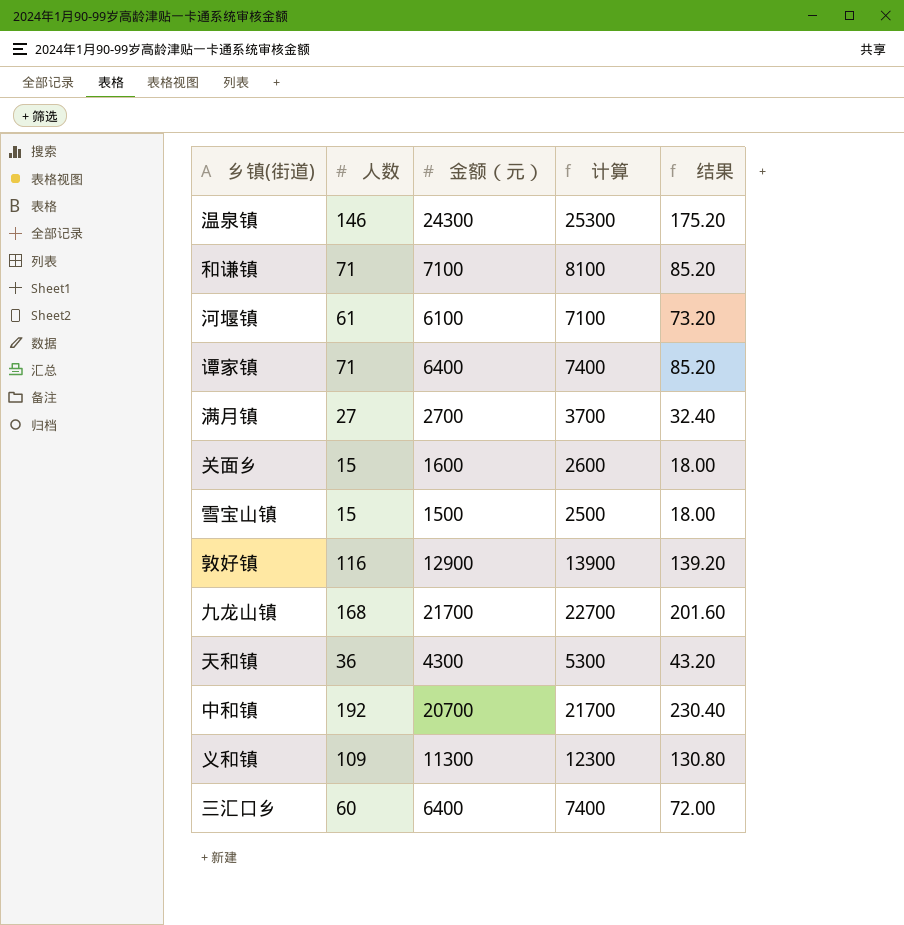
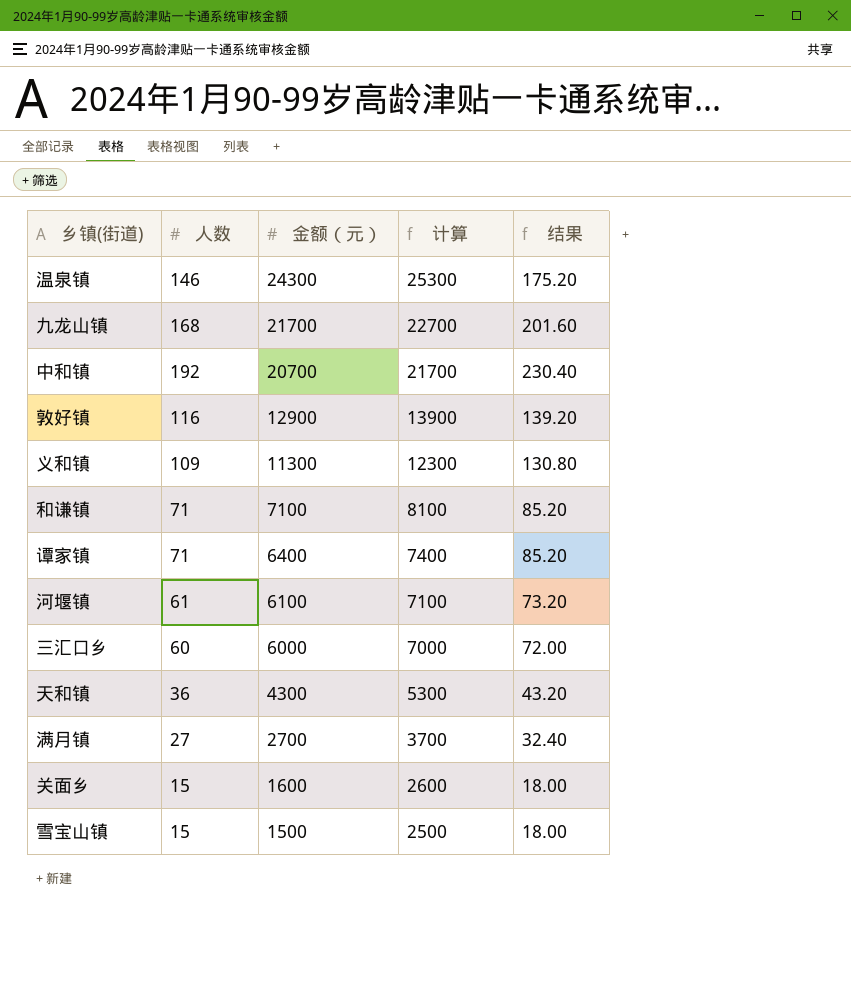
row order: none -> 金额（元） descending
三汇口乡 | 金额（元）: 6400 -> 6000
三汇口乡 | 计算: 7400 -> 7000

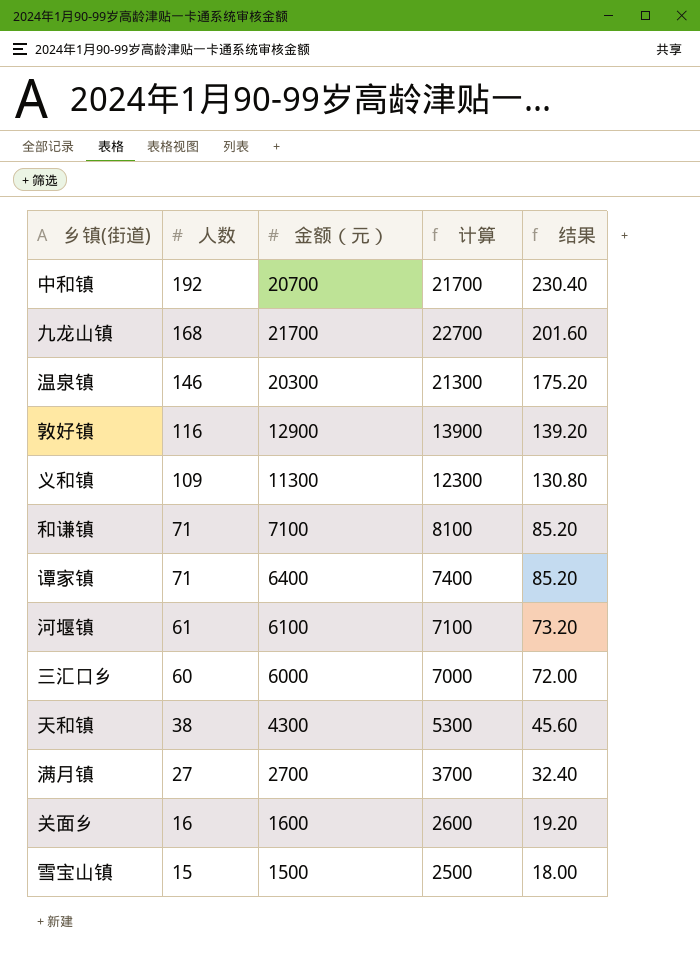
row order: 金额（元） descending -> 人数 descending
温泉镇 | 金额（元）: 24300 -> 20300
温泉镇 | 计算: 25300 -> 21300
天和镇 | 人数: 36 -> 38
天和镇 | 结果: 43.20 -> 45.60
关面乡 | 人数: 15 -> 16
关面乡 | 结果: 18.00 -> 19.20

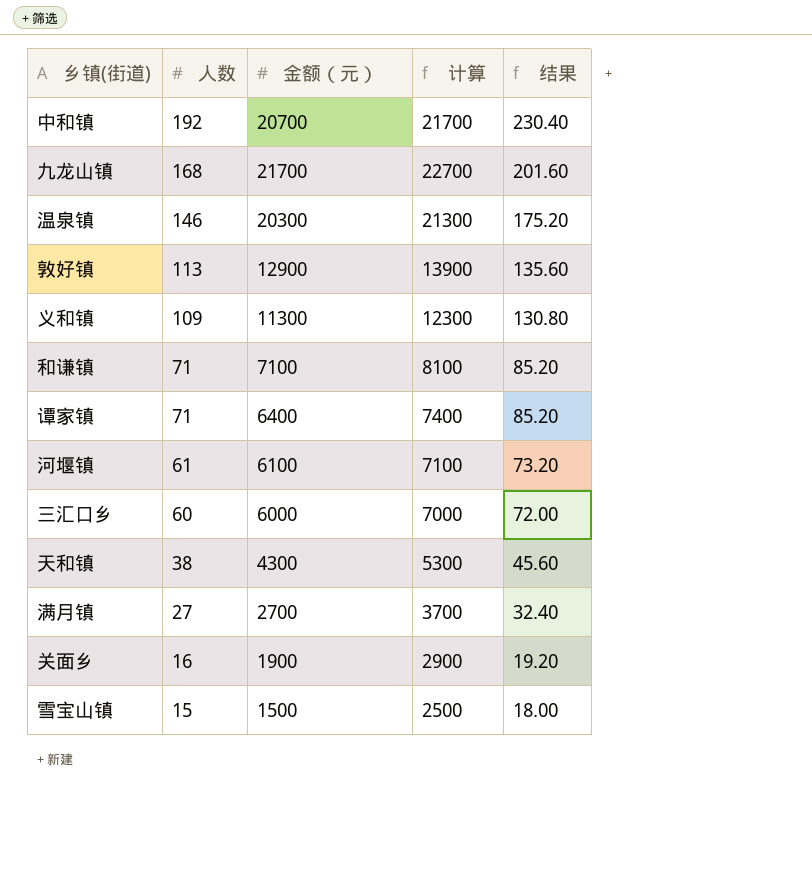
敦好镇 | 人数: 116 -> 113
敦好镇 | 结果: 139.20 -> 135.60
关面乡 | 金额（元）: 1600 -> 1900
关面乡 | 计算: 2600 -> 2900

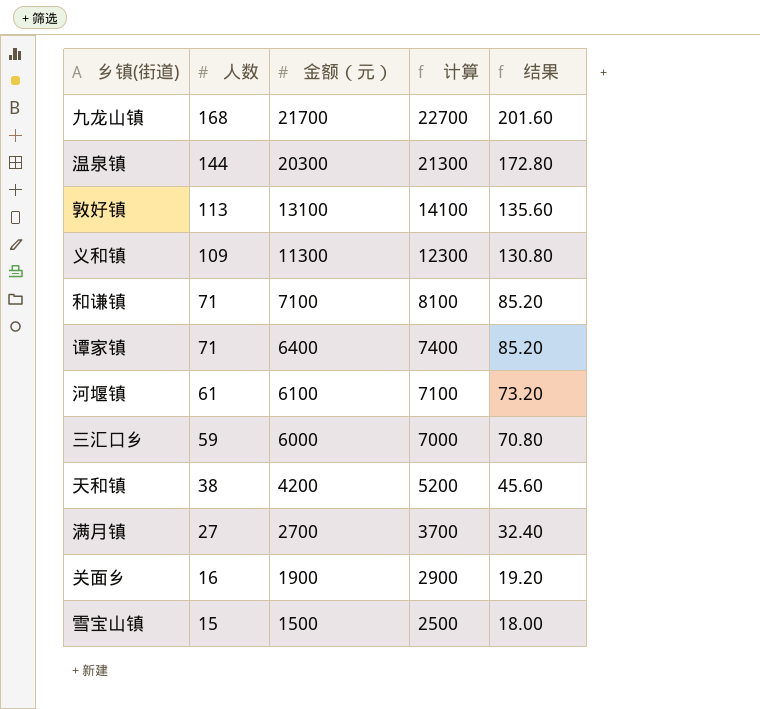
row 中和镇: 192 | 20700 | 21700 | 230.40 -> none
温泉镇 | 人数: 146 -> 144
温泉镇 | 结果: 175.20 -> 172.80
敦好镇 | 金额（元）: 12900 -> 13100
敦好镇 | 计算: 13900 -> 14100
三汇口乡 | 人数: 60 -> 59
三汇口乡 | 结果: 72.00 -> 70.80
天和镇 | 金额（元）: 4300 -> 4200
天和镇 | 计算: 5300 -> 5200

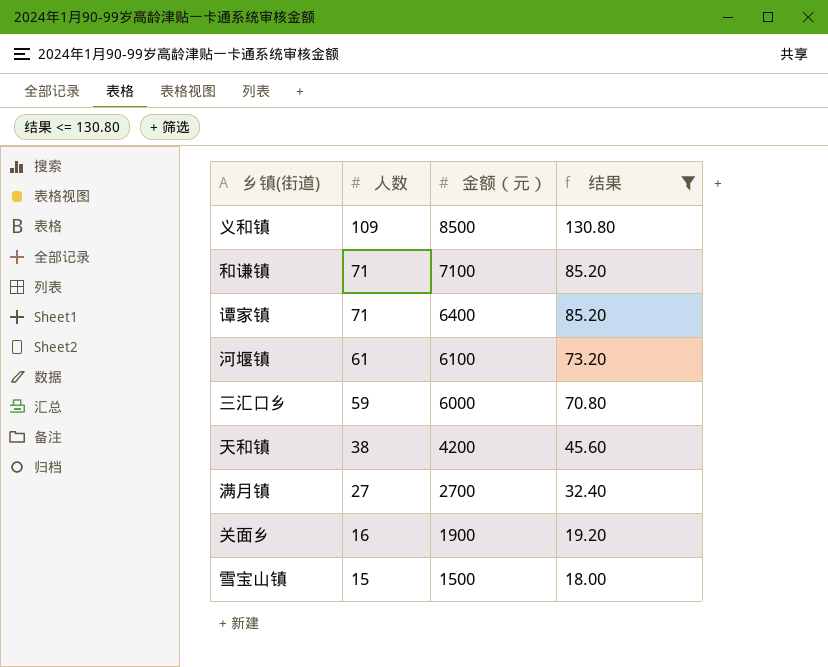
filter: none -> 结果 <= 130.80
column 计算 | formula: [金额（元）] + 1000 -> none
义和镇 | 金额（元）: 11300 -> 8500

